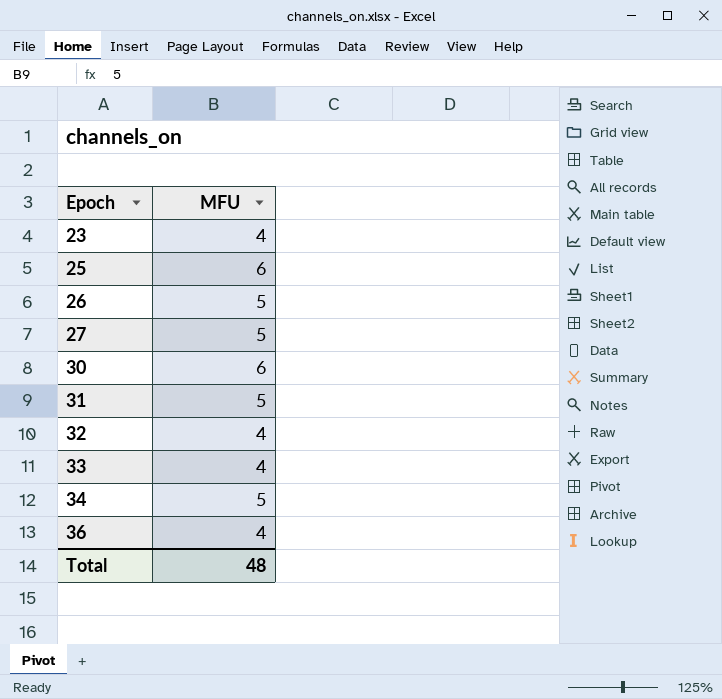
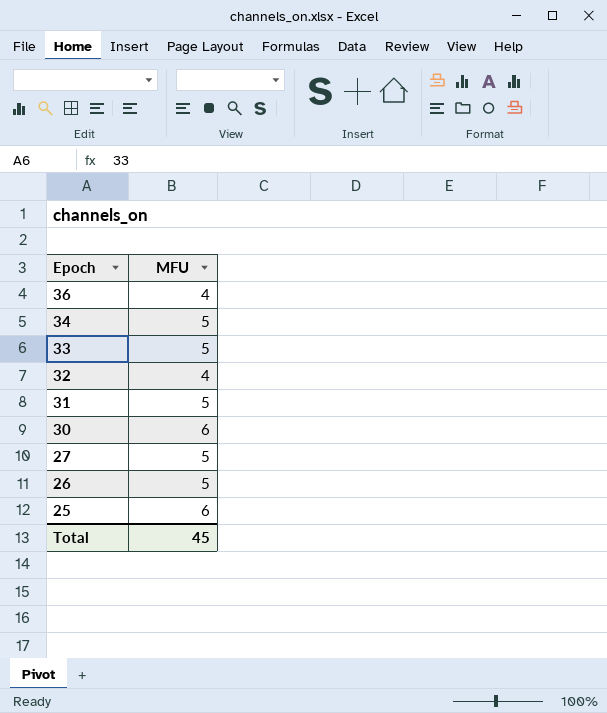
row order: Epoch ascending -> Epoch descending
row 23: 4 -> none
33 | MFU: 4 -> 5
Total | MFU: 48 -> 45

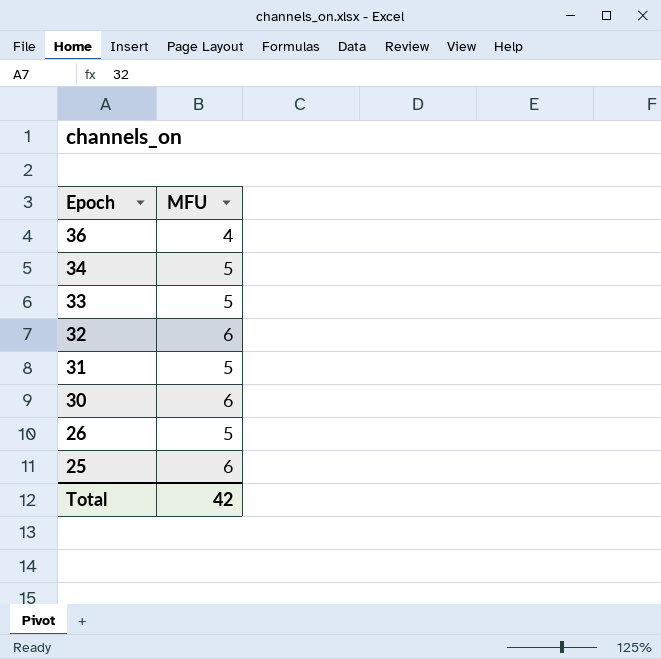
row 27: 5 -> none
32 | MFU: 4 -> 6
Total | MFU: 45 -> 42

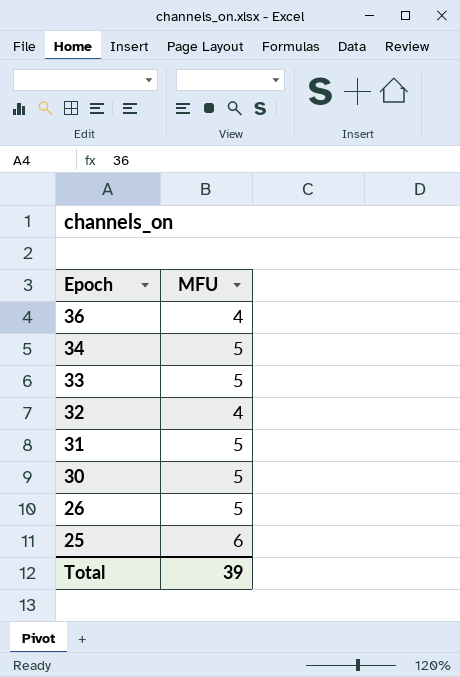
32 | MFU: 6 -> 4
30 | MFU: 6 -> 5
Total | MFU: 42 -> 39

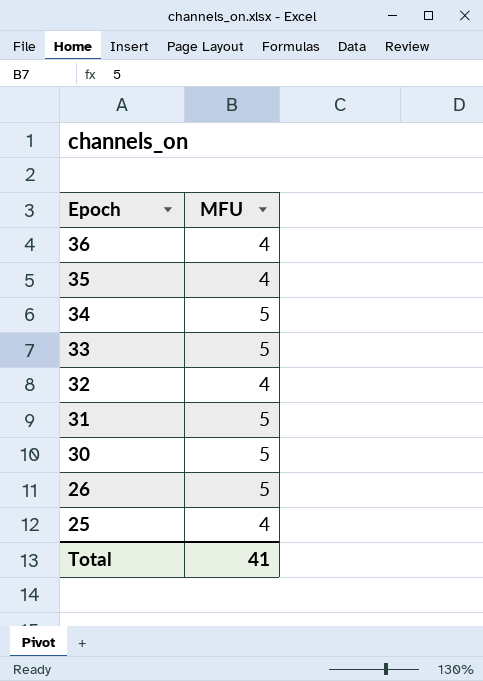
row 35: none -> 4
25 | MFU: 6 -> 4
Total | MFU: 39 -> 41

